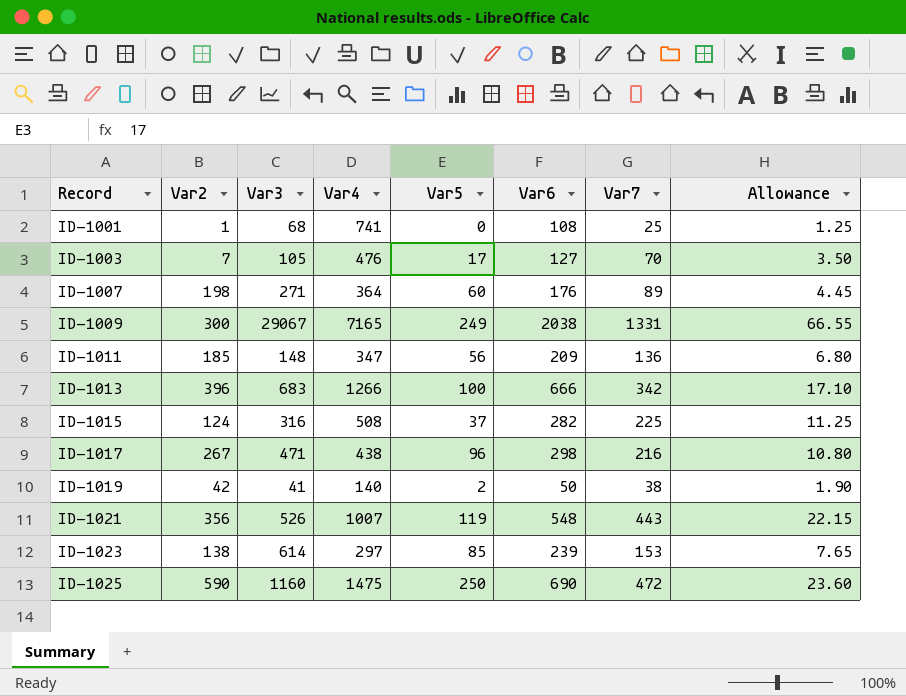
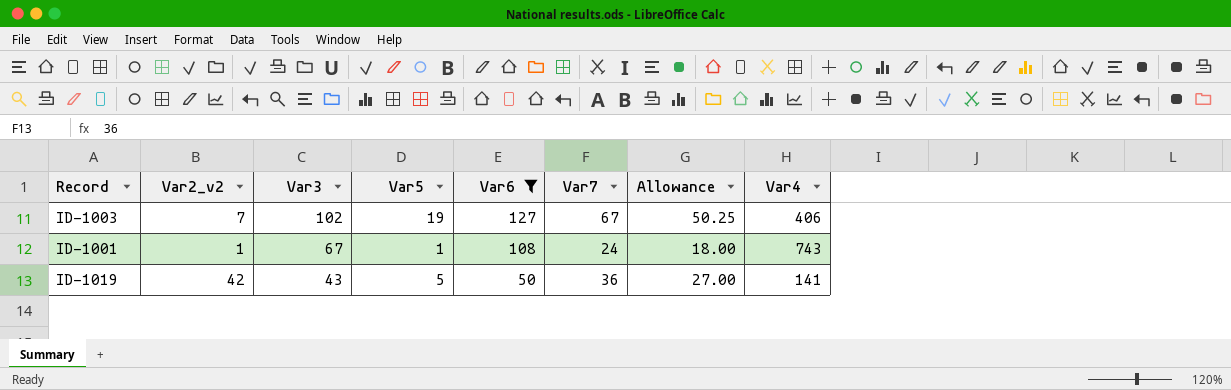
filter: none -> Var6 <= 127
row order: Record ascending -> Var3 descending
column name: Var2 -> Var2_v2
column Allowance | formula: [Var7] * 0.05 -> [Var7] * 0.75
column Var4 | position: 4 -> 8
ID-1003 | Var3: 105 -> 102
ID-1003 | Var5: 17 -> 19
ID-1003 | Var7: 70 -> 67
ID-1003 | Var4: 476 -> 406
ID-1001 | Var3: 68 -> 67
ID-1001 | Var5: 0 -> 1
ID-1001 | Var7: 25 -> 24
ID-1001 | Var4: 741 -> 743
ID-1019 | Var3: 41 -> 43
ID-1019 | Var5: 2 -> 5
ID-1019 | Var7: 38 -> 36
ID-1019 | Var4: 140 -> 141

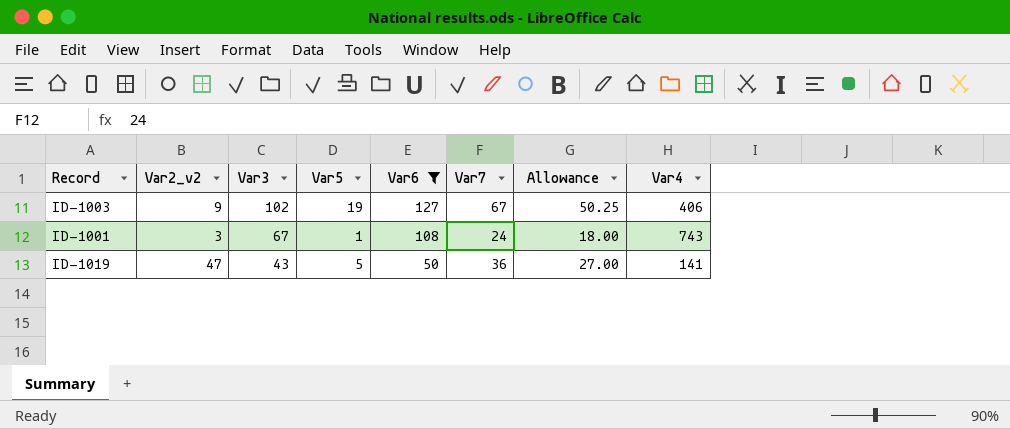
ID-1003 | Var2_v2: 7 -> 9
ID-1001 | Var2_v2: 1 -> 3
ID-1019 | Var2_v2: 42 -> 47

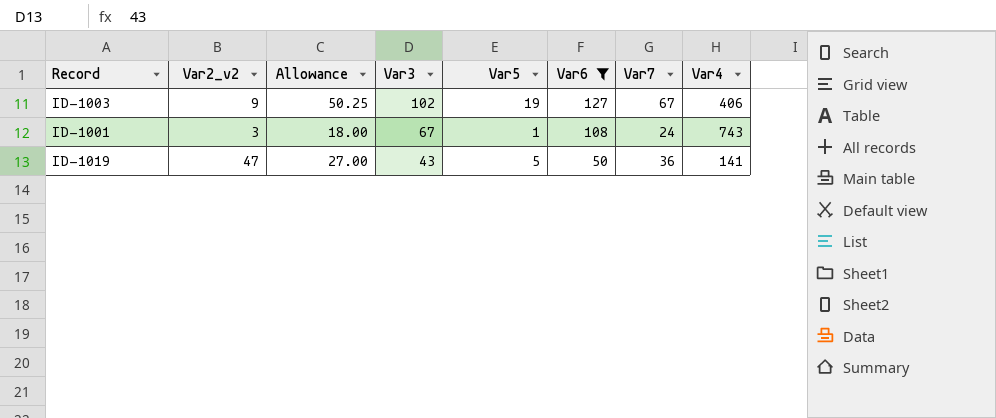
column Allowance | position: 7 -> 3

